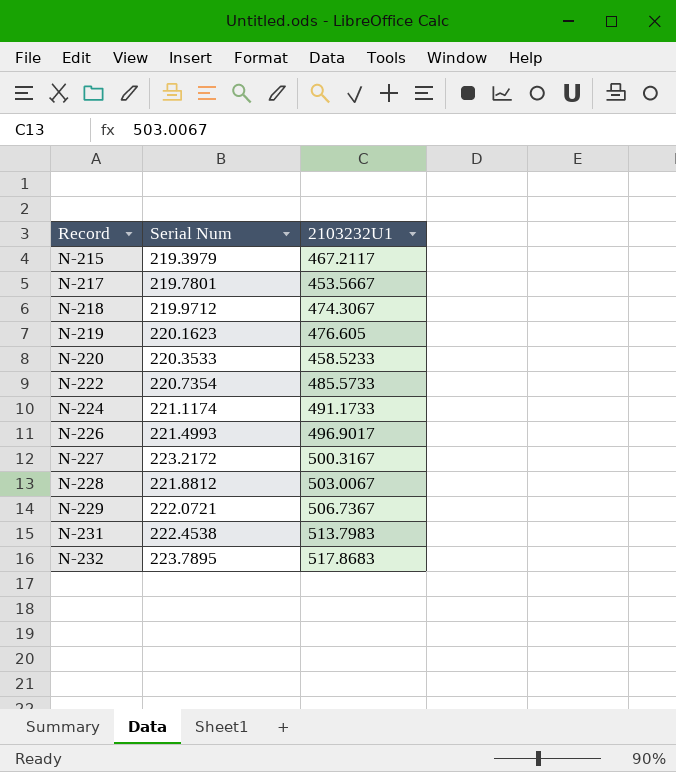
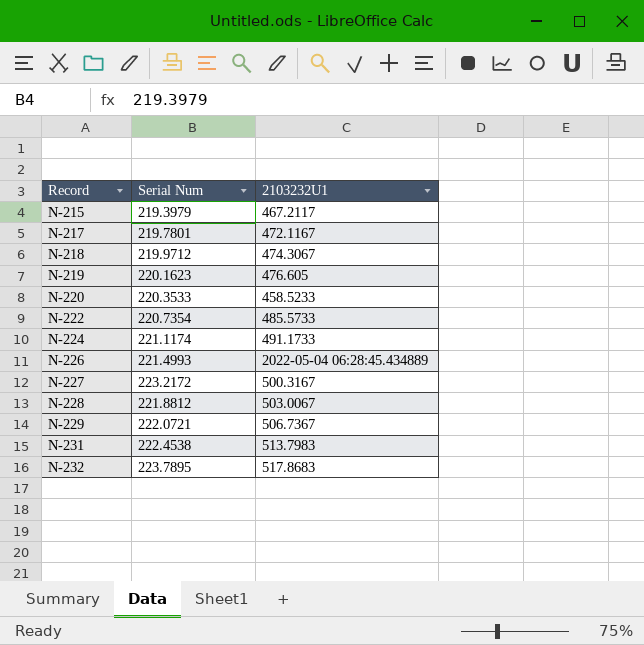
N-217 | 2103232U1: 453.5667 -> 472.1167
N-226 | 2103232U1: 496.9017 -> 2022-05-04 06:28:45.434889

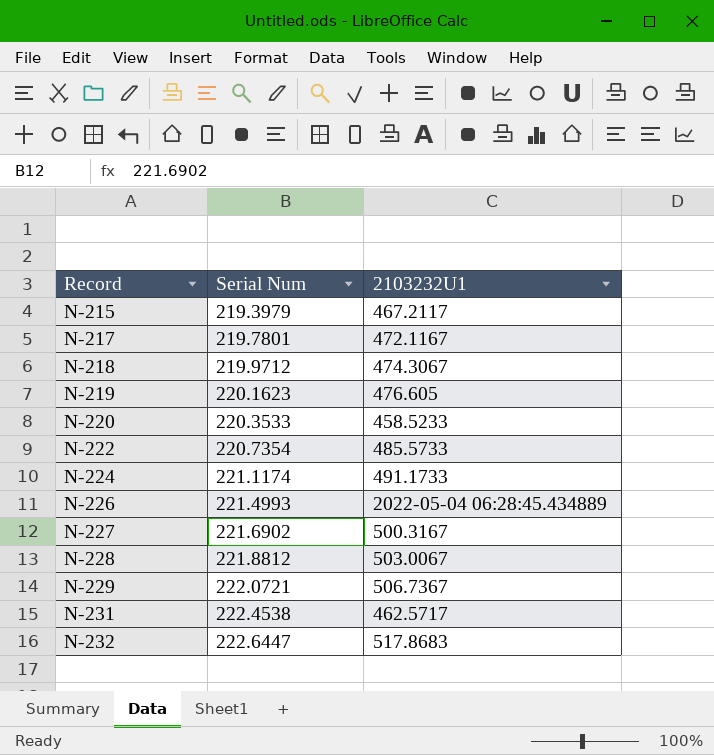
N-227 | Serial Num: 223.2172 -> 221.6902
N-231 | 2103232U1: 513.7983 -> 462.5717
N-232 | Serial Num: 223.7895 -> 222.6447

